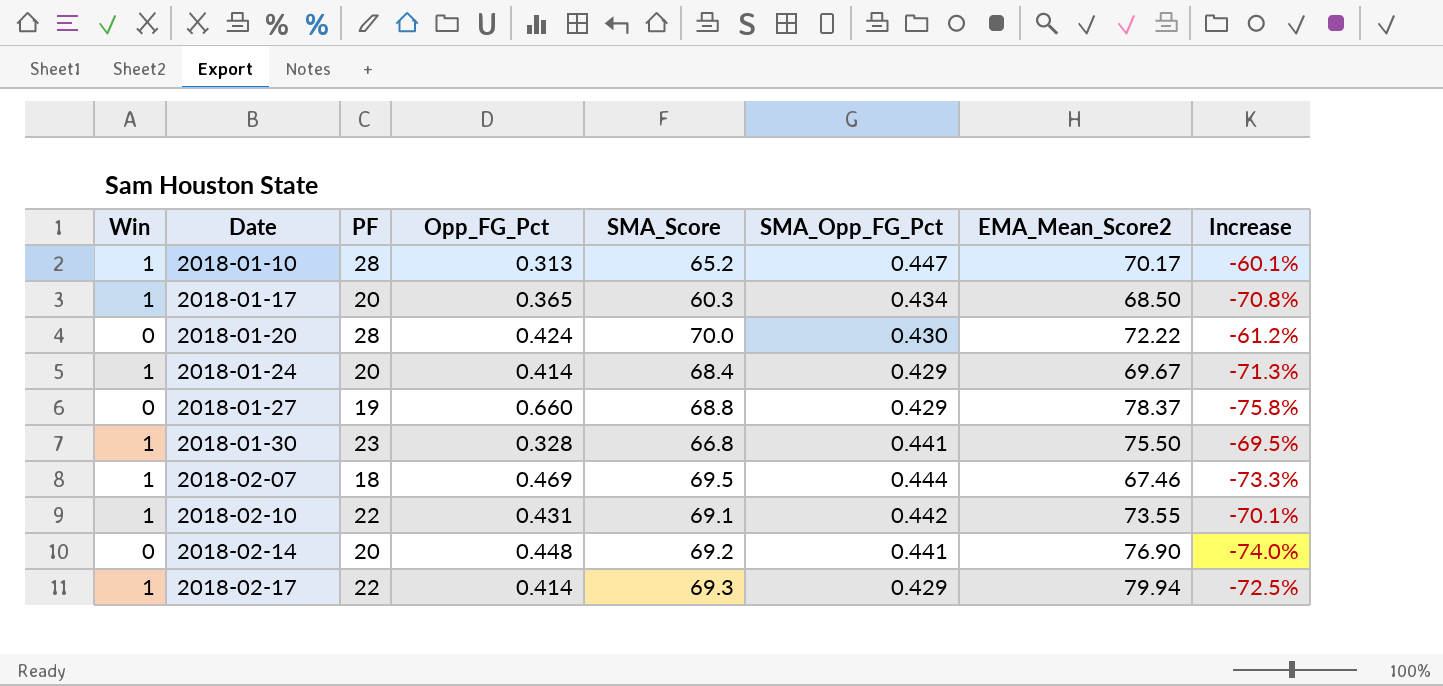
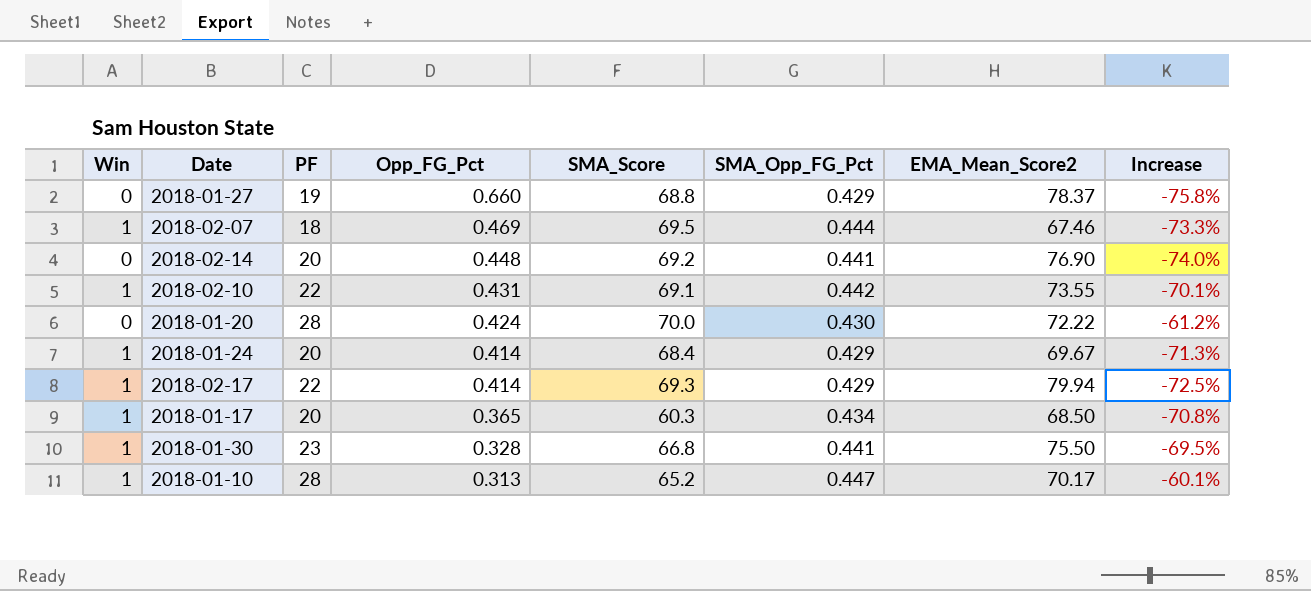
row order: Date ascending -> Opp_FG_Pct descending

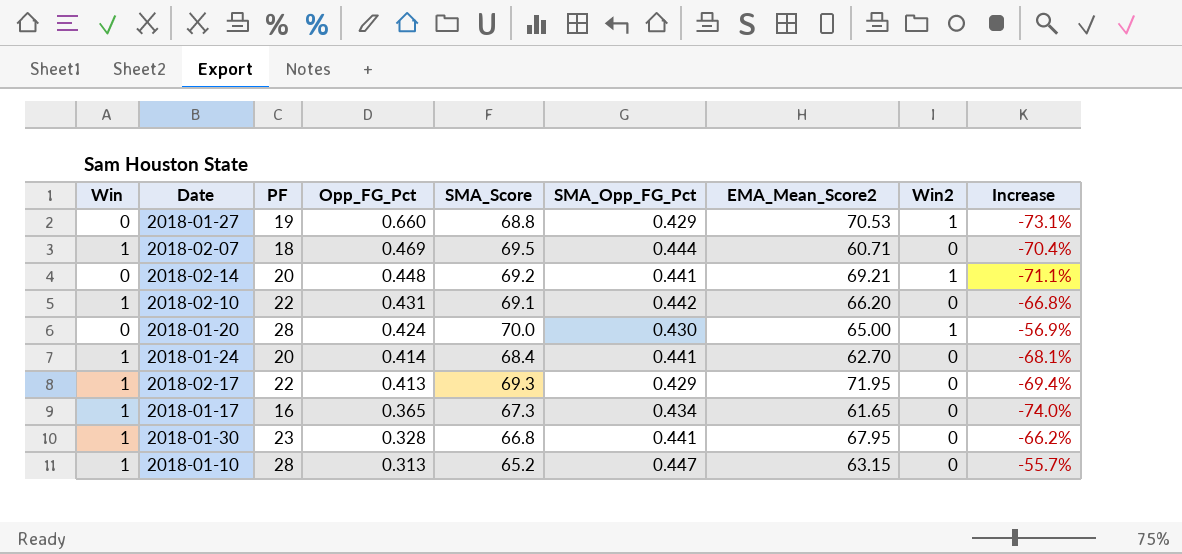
column Win2 | position: none -> 8
2018-01-27 | EMA_Mean_Score2: 78.37 -> 70.53
2018-01-27 | Increase: -75.8% -> -73.1%
2018-02-07 | EMA_Mean_Score2: 67.46 -> 60.71
2018-02-07 | Increase: -73.3% -> -70.4%
2018-02-14 | EMA_Mean_Score2: 76.90 -> 69.21
2018-02-14 | Increase: -74.0% -> -71.1%
2018-02-10 | EMA_Mean_Score2: 73.55 -> 66.20
2018-02-10 | Increase: -70.1% -> -66.8%
2018-01-20 | EMA_Mean_Score2: 72.22 -> 65.00
2018-01-20 | Increase: -61.2% -> -56.9%
2018-01-24 | SMA_Opp_FG_Pct: 0.429 -> 0.441
2018-01-24 | EMA_Mean_Score2: 69.67 -> 62.70
2018-01-24 | Increase: -71.3% -> -68.1%
2018-02-17 | Opp_FG_Pct: 0.414 -> 0.413
2018-02-17 | EMA_Mean_Score2: 79.94 -> 71.95
2018-02-17 | Increase: -72.5% -> -69.4%
2018-01-17 | PF: 20 -> 16
2018-01-17 | SMA_Score: 60.3 -> 67.3
2018-01-17 | EMA_Mean_Score2: 68.50 -> 61.65
2018-01-17 | Increase: -70.8% -> -74.0%
2018-01-30 | EMA_Mean_Score2: 75.50 -> 67.95
2018-01-30 | Increase: -69.5% -> -66.2%
2018-01-10 | EMA_Mean_Score2: 70.17 -> 63.15
2018-01-10 | Increase: -60.1% -> -55.7%

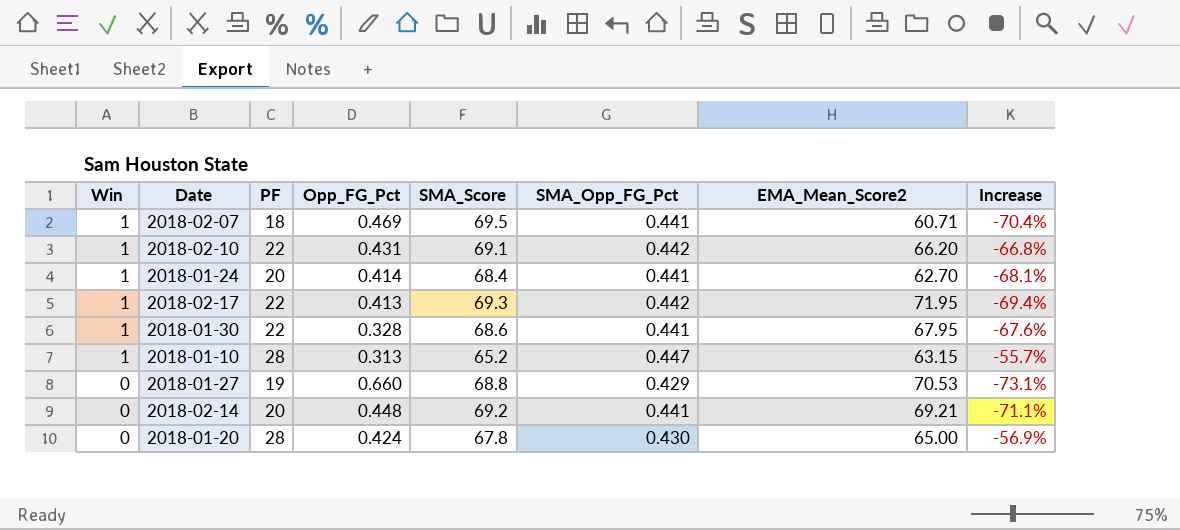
row order: Opp_FG_Pct descending -> Win descending
column Win2 | position: 8 -> none
row 2018-01-17: 1 | 16 | 0.365 | 67.3 | 0.434 | 61.65 | 0 | -74.0% -> none
2018-02-07 | SMA_Opp_FG_Pct: 0.444 -> 0.441
2018-02-17 | SMA_Opp_FG_Pct: 0.429 -> 0.442
2018-01-30 | PF: 23 -> 22
2018-01-30 | SMA_Score: 66.8 -> 68.6
2018-01-30 | Increase: -66.2% -> -67.6%
2018-01-20 | SMA_Score: 70.0 -> 67.8

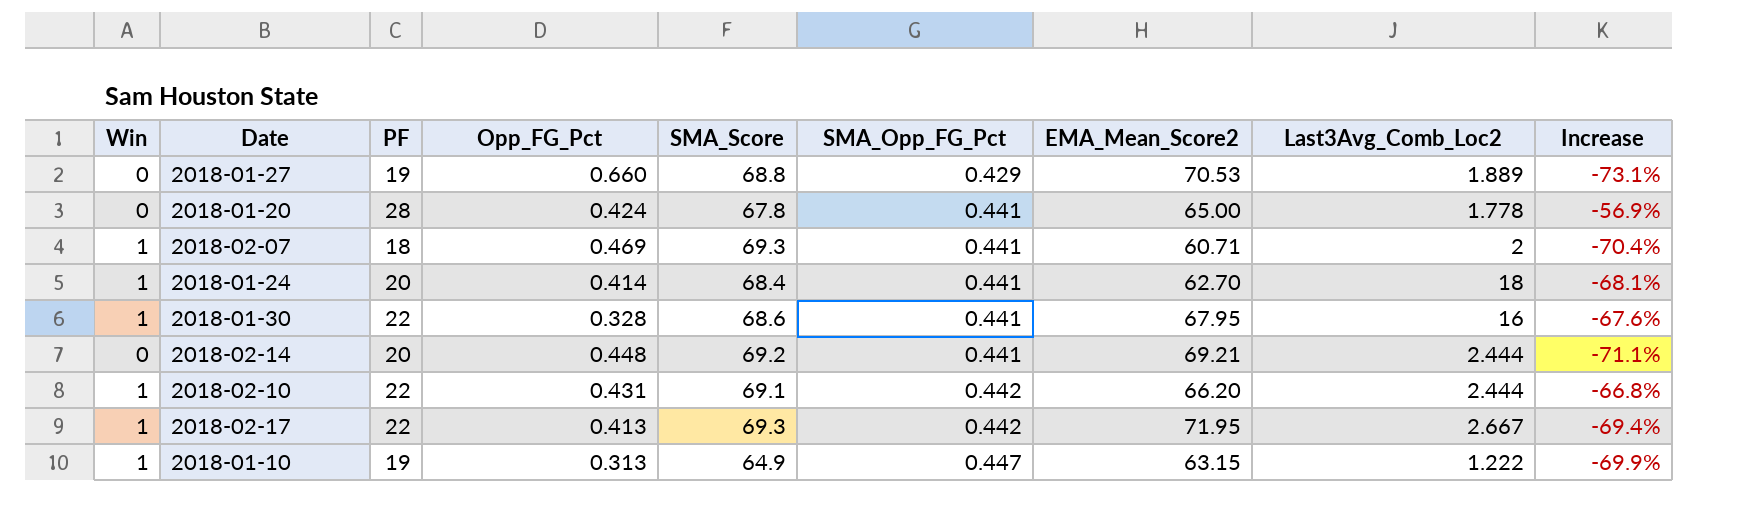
row order: Win descending -> SMA_Opp_FG_Pct ascending
column Last3Avg_Comb_Loc2 | position: none -> 8
2018-01-20 | SMA_Opp_FG_Pct: 0.430 -> 0.441
2018-02-07 | SMA_Score: 69.5 -> 69.3
2018-01-10 | PF: 28 -> 19
2018-01-10 | SMA_Score: 65.2 -> 64.9
2018-01-10 | Increase: -55.7% -> -69.9%

